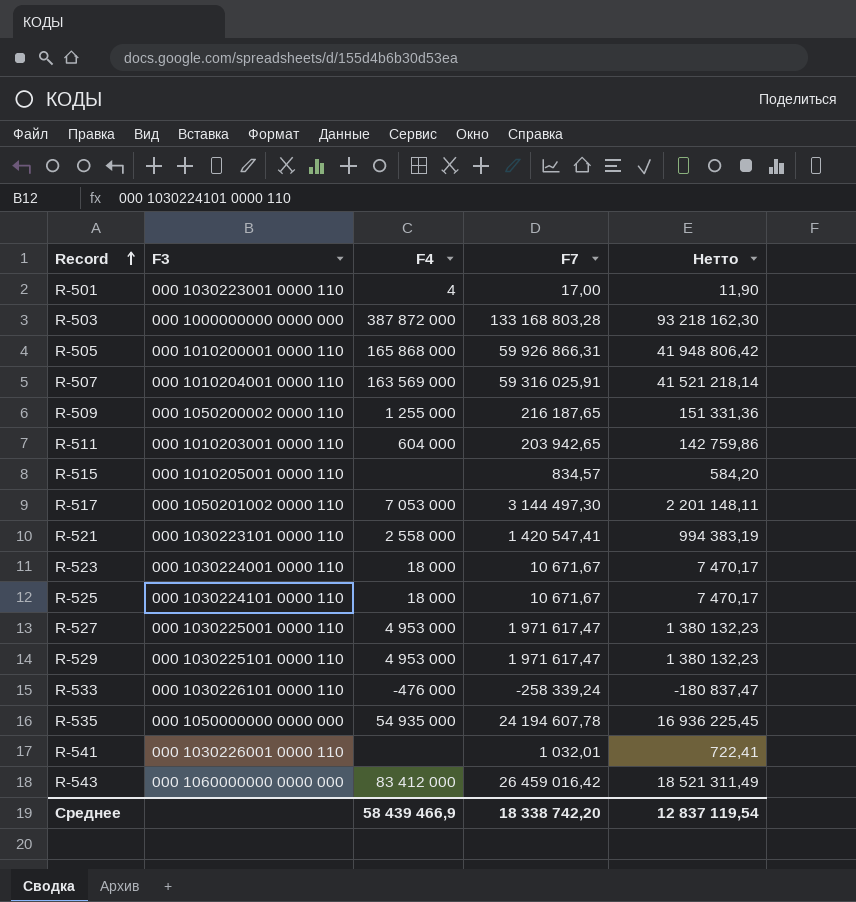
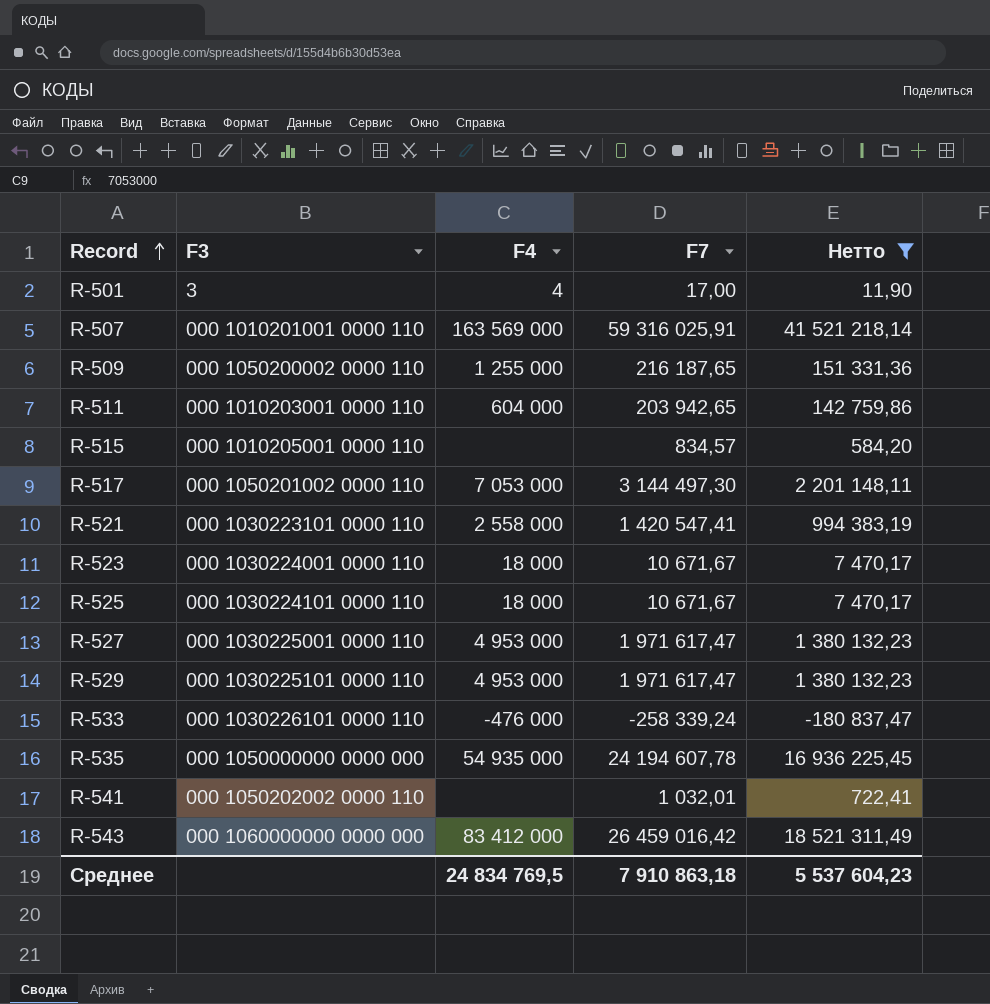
filter: none -> Нетто <= 41 521 218,14
R-501 | F3: 000 1030223001 0000 110 -> 3
R-507 | F3: 000 1010204001 0000 110 -> 000 1010201001 0000 110
R-541 | F3: 000 1030226001 0000 110 -> 000 1050202002 0000 110
Среднее | F4: 58 439 466,9 -> 24 834 769,5
Среднее | F7: 18 338 742,20 -> 7 910 863,18
Среднее | Нетто: 12 837 119,54 -> 5 537 604,23

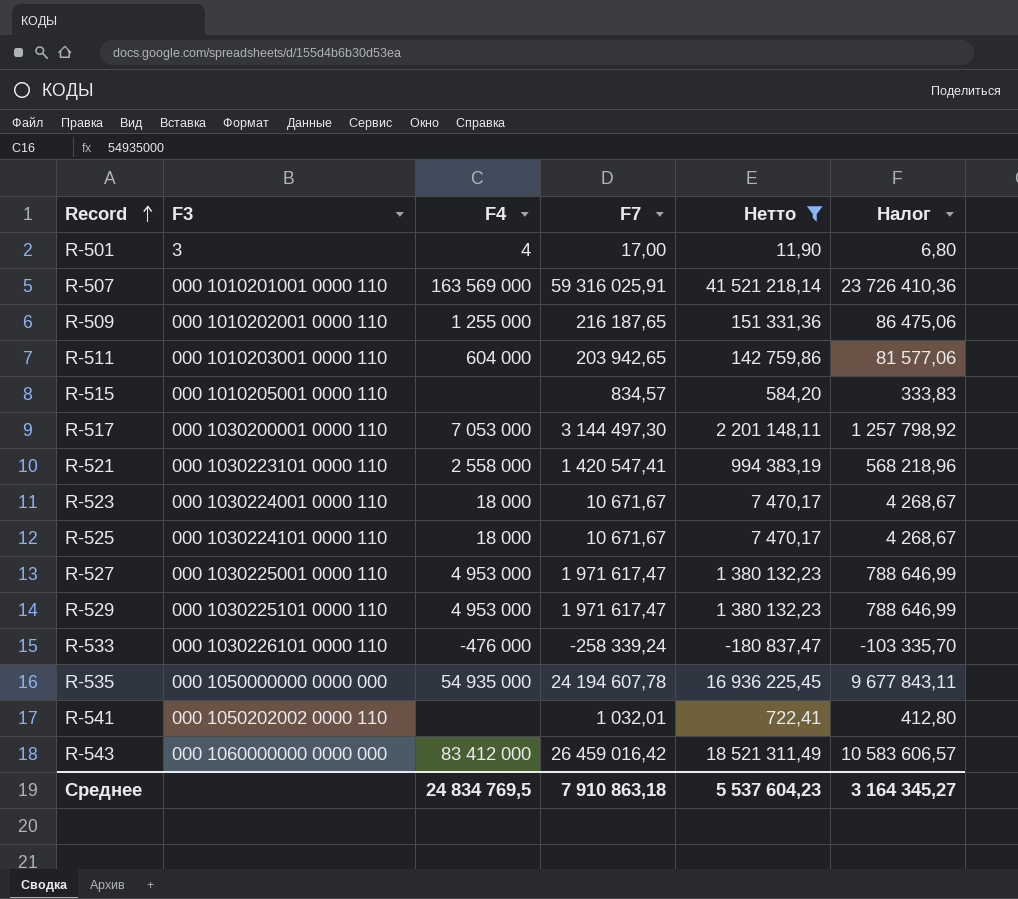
column Налог | formula: none -> [F7] * 0,4
R-509 | F3: 000 1050200002 0000 110 -> 000 1010202001 0000 110
R-517 | F3: 000 1050201002 0000 110 -> 000 1030200001 0000 110

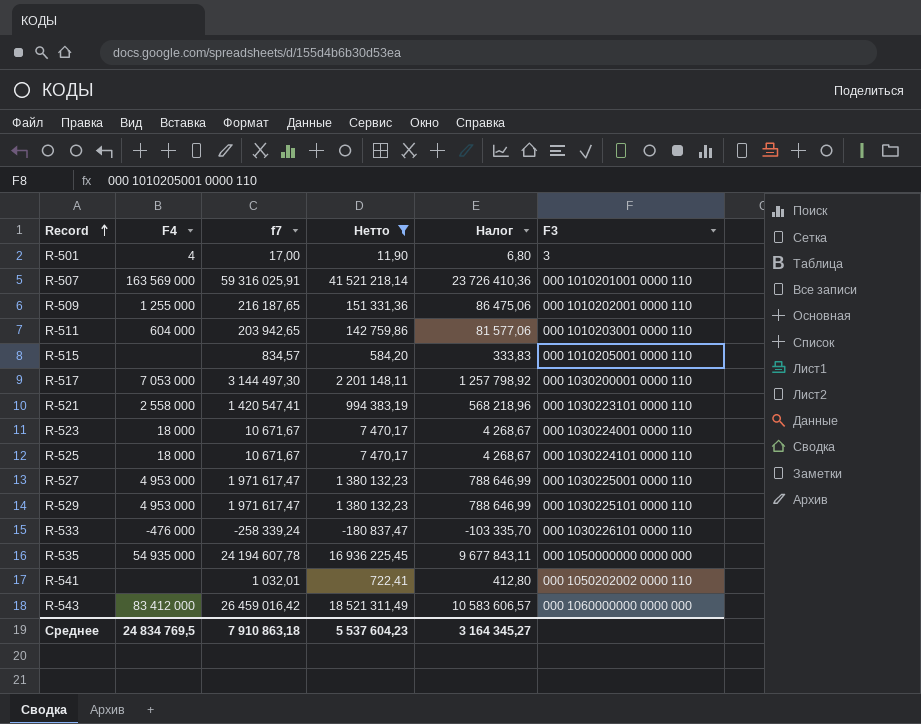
column name: F7 -> f7
column F3 | position: 2 -> 6

